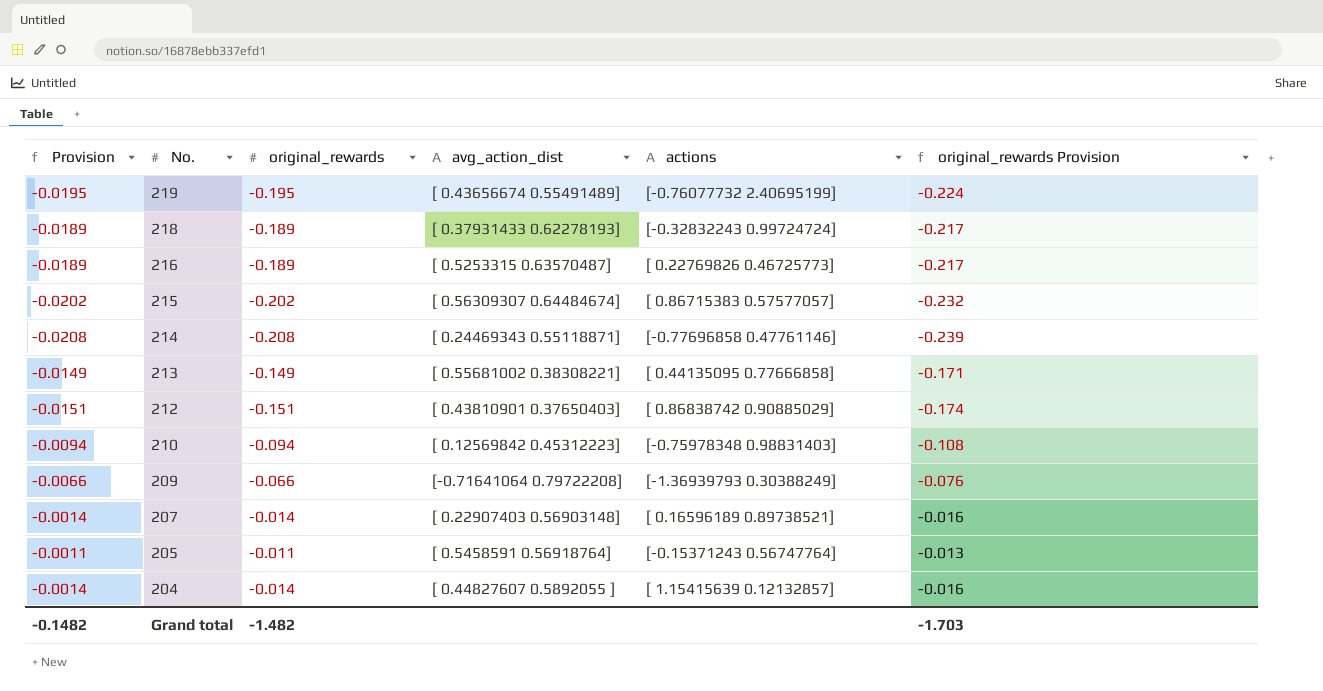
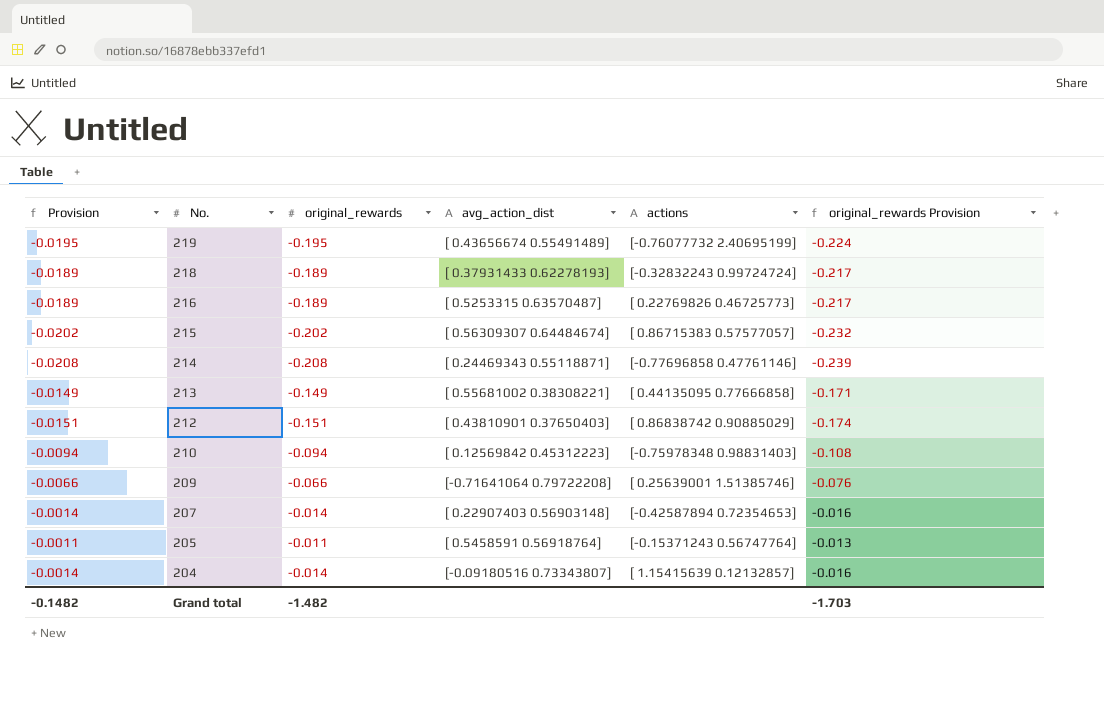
209 | actions: [-1.36939793 0.30388249] -> [ 0.25639001 1.51385746]
207 | actions: [ 0.16596189 0.89738521] -> [-0.42587894 0.72354653]
204 | avg_action_dist: [ 0.44827607 0.5892055 ] -> [-0.09180516 0.73343807]

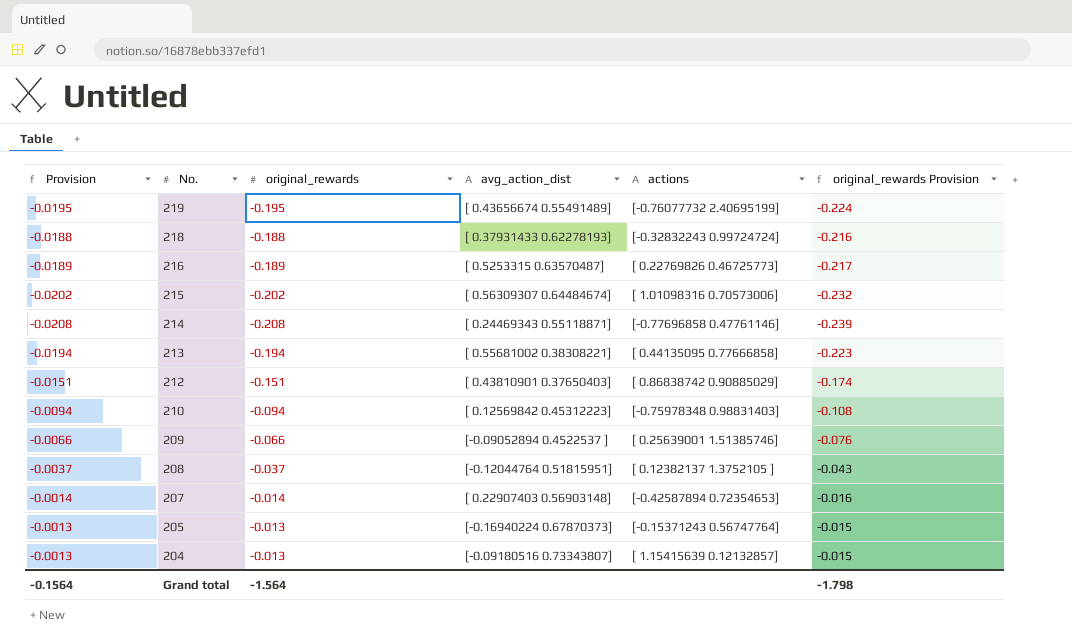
218 | Provision: -0.0189 -> -0.0188
218 | original_rewards: -0.189 -> -0.188
218 | original_rewards Provision: -0.217 -> -0.216
215 | actions: [ 0.86715383 0.57577057] -> [ 1.01098316 0.70573006]
213 | Provision: -0.0149 -> -0.0194
213 | original_rewards: -0.149 -> -0.194
213 | original_rewards Provision: -0.171 -> -0.223
209 | avg_action_dist: [-0.71641064 0.79722208] -> [-0.09052894 0.4522537 ]
row 208: none -> -0.0037 | -0.037 | [-0.12044764 0.51815951] | [ 0.12382137 1.3752105 ] | -0.043
205 | Provision: -0.0011 -> -0.0013
205 | original_rewards: -0.011 -> -0.013
205 | avg_action_dist: [ 0.5458591 0.56918764] -> [-0.16940224 0.67870373]
205 | original_rewards Provision: -0.013 -> -0.015
204 | Provision: -0.0014 -> -0.0013
204 | original_rewards: -0.014 -> -0.013
204 | original_rewards Provision: -0.016 -> -0.015
Grand total | Provision: -0.1482 -> -0.1564
Grand total | original_rewards: -1.482 -> -1.564
Grand total | original_rewards Provision: -1.703 -> -1.798

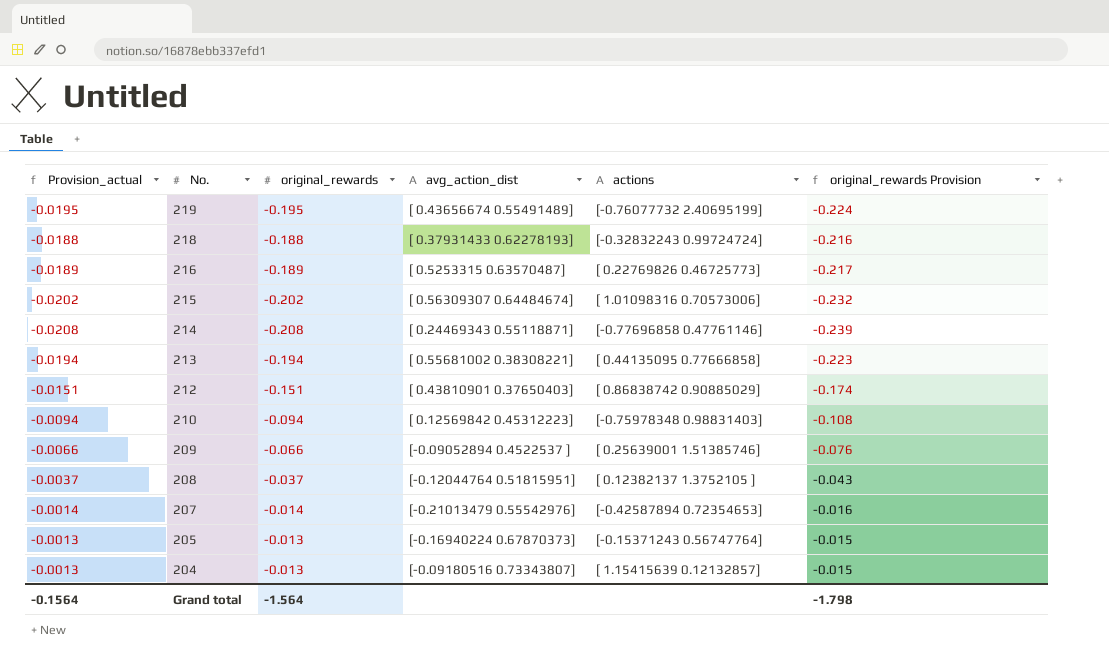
column name: Provision -> Provision_actual
207 | avg_action_dist: [ 0.22907403 0.56903148] -> [-0.21013479 0.55542976]

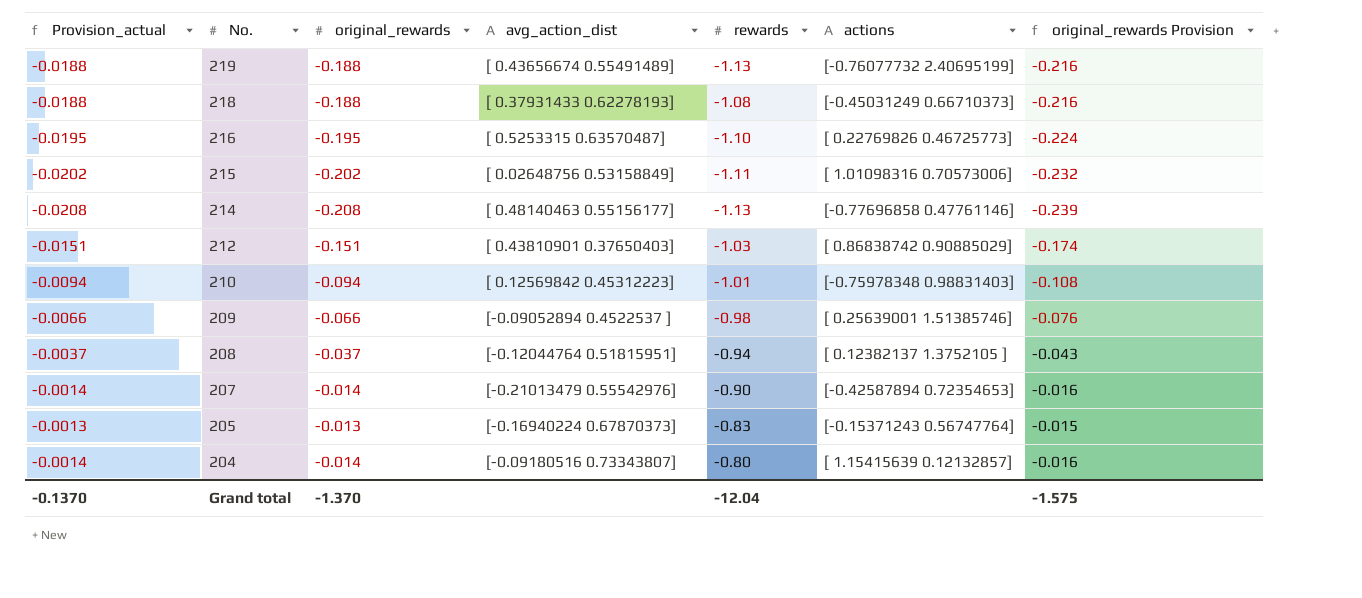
column rewards | position: none -> 5
row 213: -0.0194 | -0.194 | [ 0.55681002 0.38308221] | [ 0.44135095 0.77666858] | -0.223 -> none
219 | Provision_actual: -0.0195 -> -0.0188
219 | original_rewards: -0.195 -> -0.188
219 | original_rewards Provision: -0.224 -> -0.216
218 | actions: [-0.32832243 0.99724724] -> [-0.45031249 0.66710373]
216 | Provision_actual: -0.0189 -> -0.0195
216 | original_rewards: -0.189 -> -0.195
216 | original_rewards Provision: -0.217 -> -0.224
215 | avg_action_dist: [ 0.56309307 0.64484674] -> [ 0.02648756 0.53158849]
214 | avg_action_dist: [ 0.24469343 0.55118871] -> [ 0.48140463 0.55156177]
204 | Provision_actual: -0.0013 -> -0.0014
204 | original_rewards: -0.013 -> -0.014
204 | original_rewards Provision: -0.015 -> -0.016
Grand total | Provision_actual: -0.1564 -> -0.1370
Grand total | original_rewards: -1.564 -> -1.370
Grand total | original_rewards Provision: -1.798 -> -1.575

